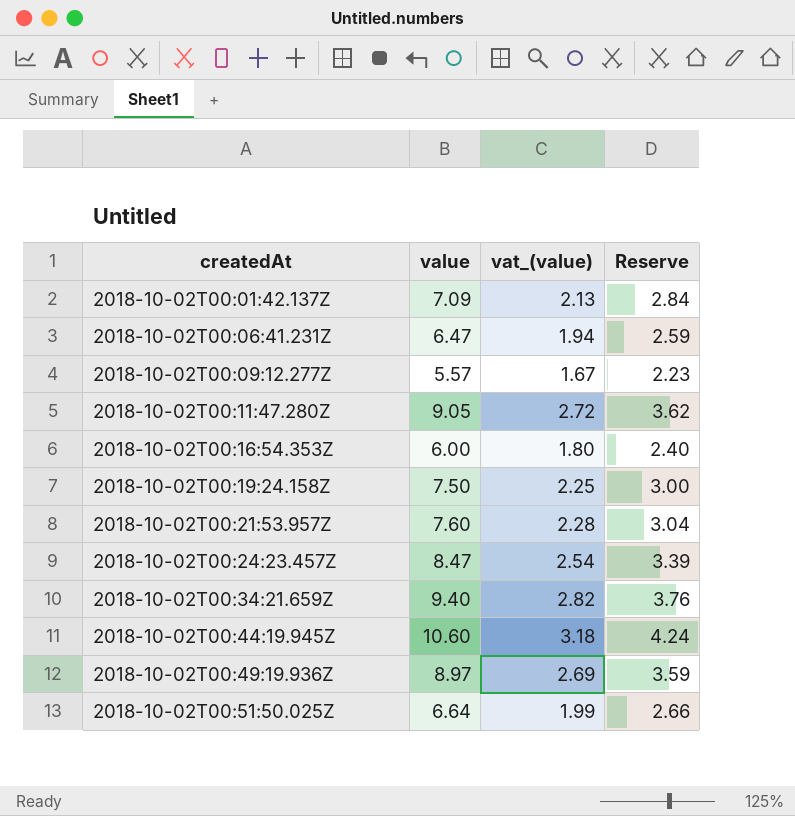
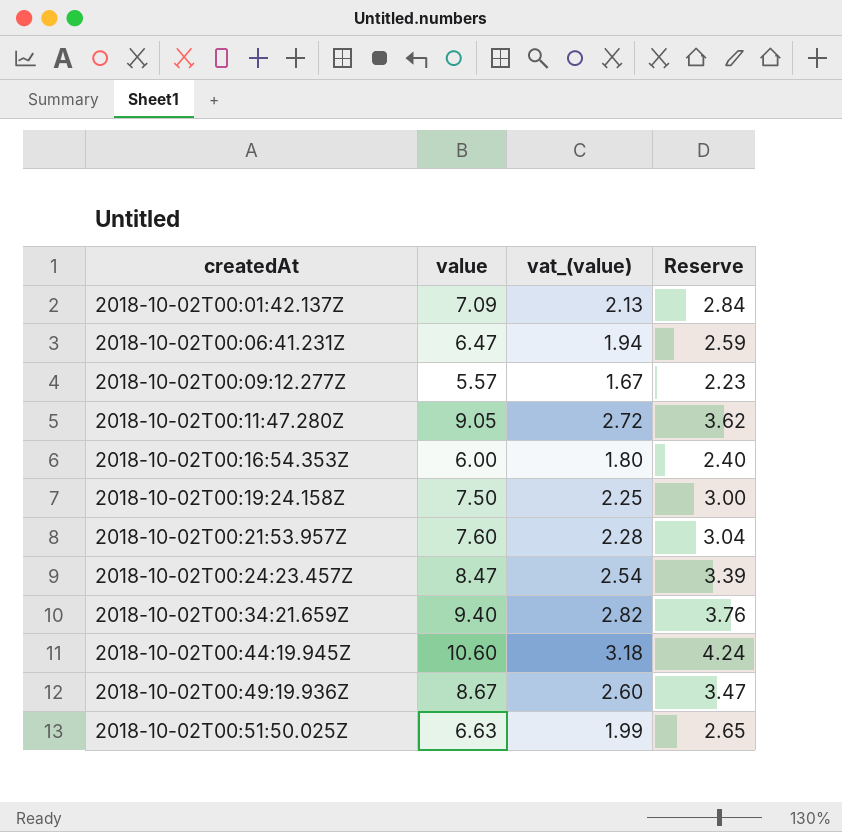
2018-10-02T00:49:19.936Z | value: 8.97 -> 8.67
2018-10-02T00:49:19.936Z | vat_(value): 2.69 -> 2.60
2018-10-02T00:49:19.936Z | Reserve: 3.59 -> 3.47
2018-10-02T00:51:50.025Z | value: 6.64 -> 6.63
2018-10-02T00:51:50.025Z | Reserve: 2.66 -> 2.65

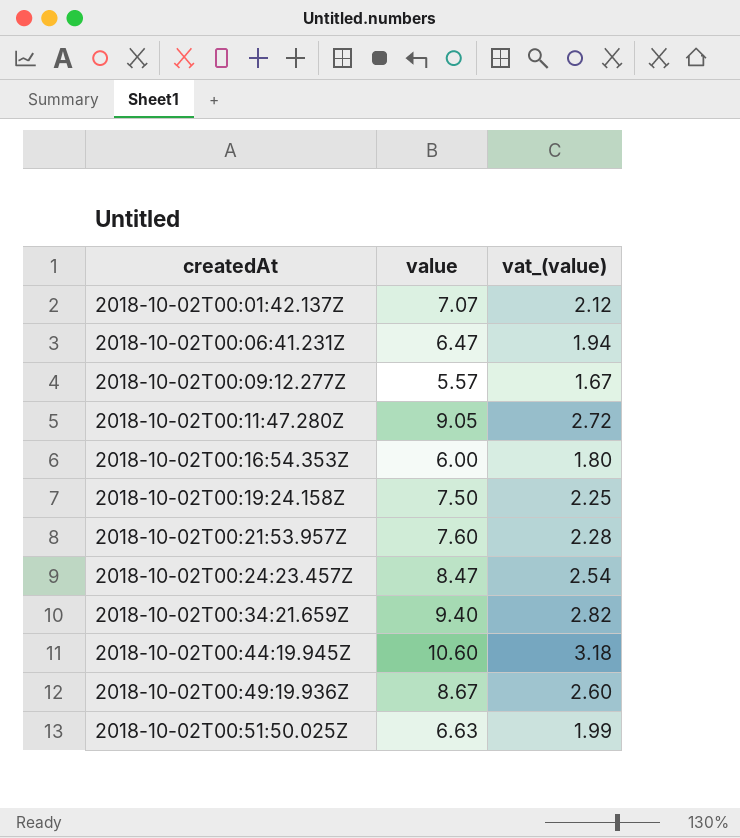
column Reserve | formula: [value] * 0.4 -> none
2018-10-02T00:01:42.137Z | value: 7.09 -> 7.07
2018-10-02T00:01:42.137Z | vat_(value): 2.13 -> 2.12

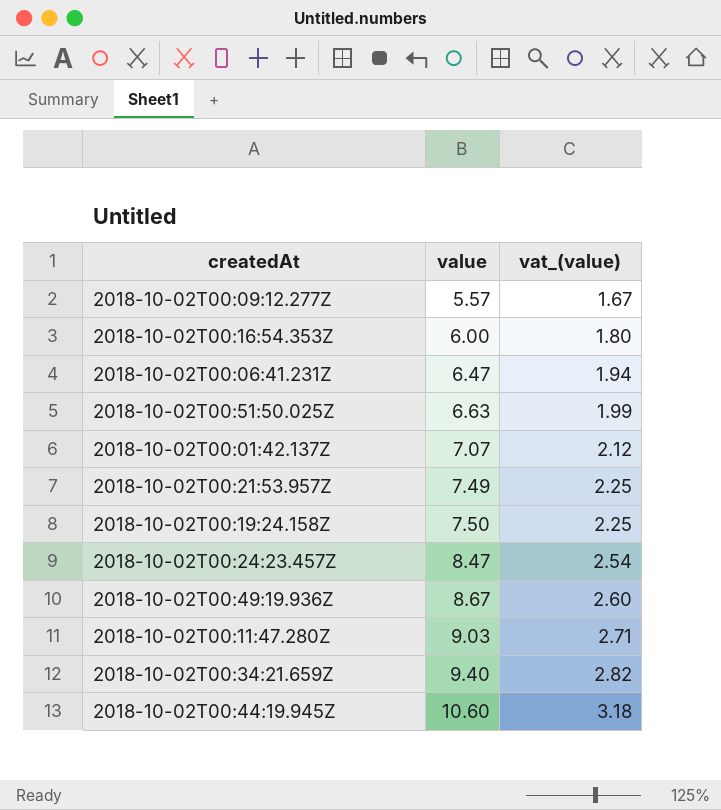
row order: createdAt ascending -> value ascending
2018-10-02T00:21:53.957Z | value: 7.60 -> 7.49
2018-10-02T00:21:53.957Z | vat_(value): 2.28 -> 2.25
2018-10-02T00:11:47.280Z | value: 9.05 -> 9.03
2018-10-02T00:11:47.280Z | vat_(value): 2.72 -> 2.71

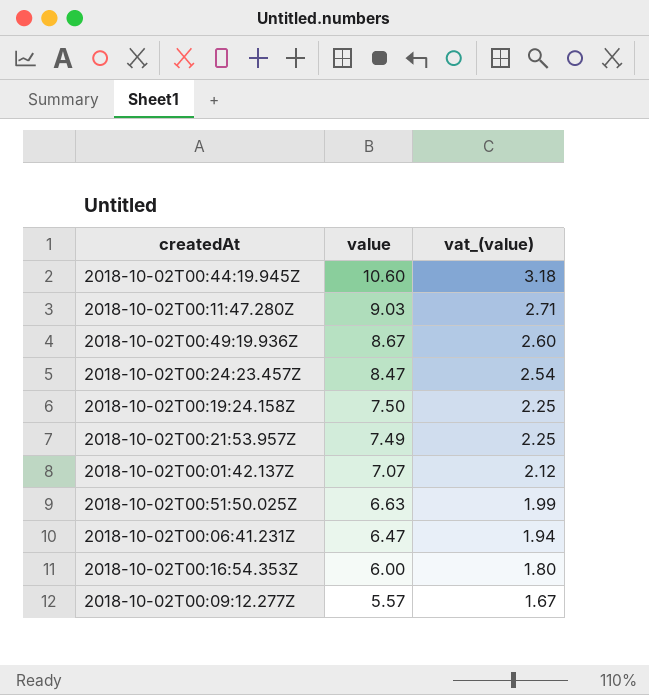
row order: value ascending -> value descending
row 2018-10-02T00:34:21.659Z: 9.40 | 2.82 -> none

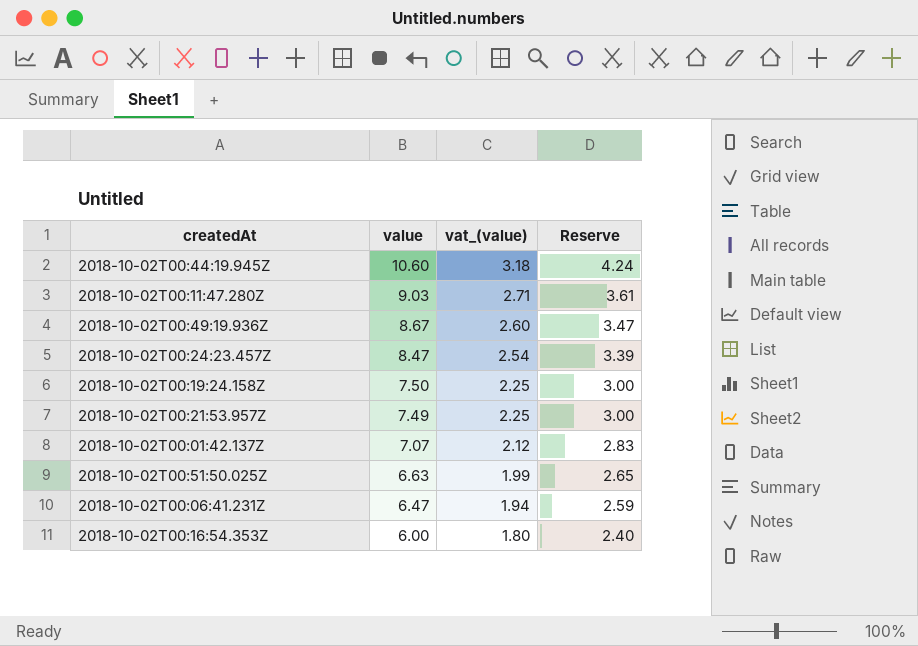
column Reserve | formula: none -> [value] * 0.4
row 2018-10-02T00:09:12.277Z: 5.57 | 1.67 -> none

